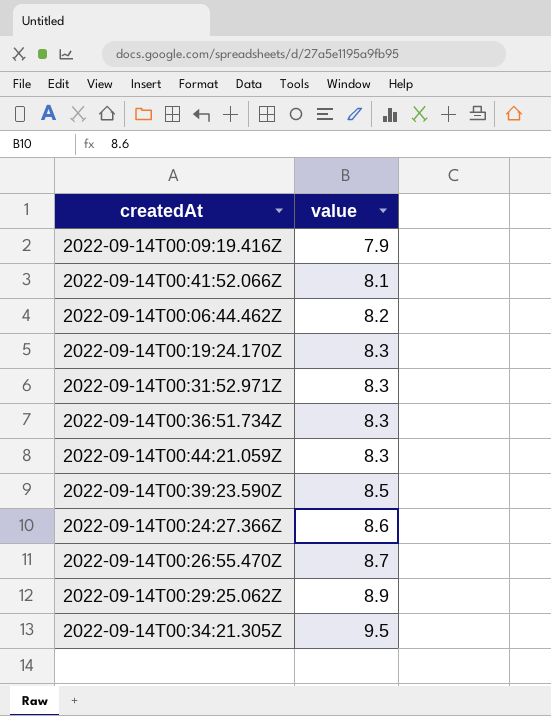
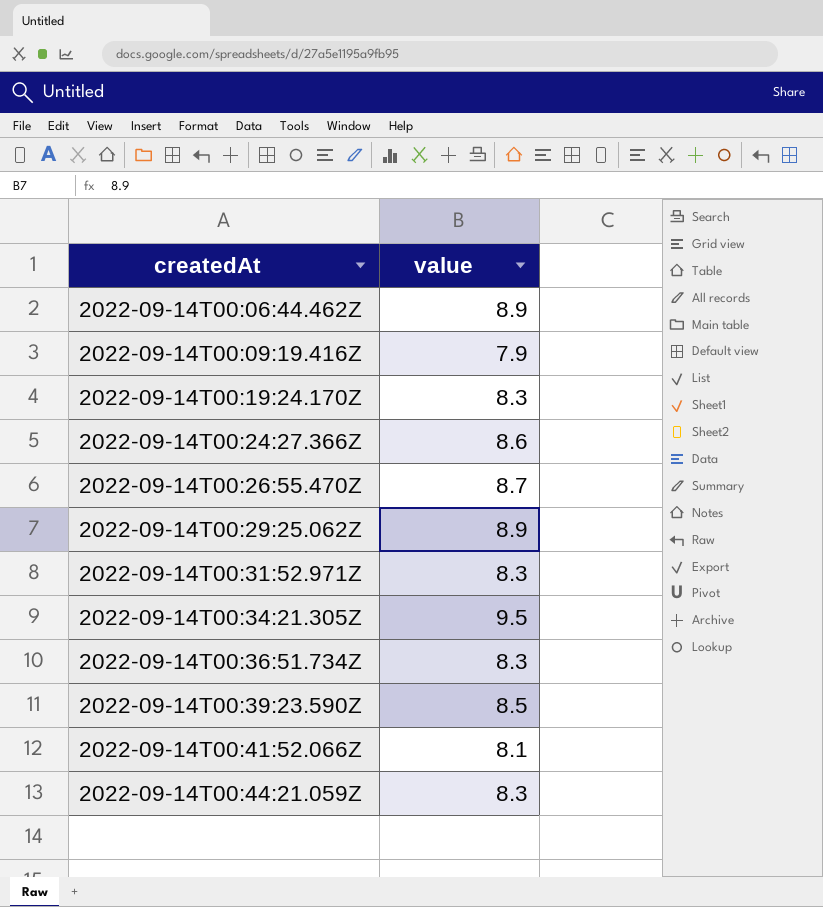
row order: value ascending -> createdAt ascending
2022-09-14T00:06:44.462Z | value: 8.2 -> 8.9

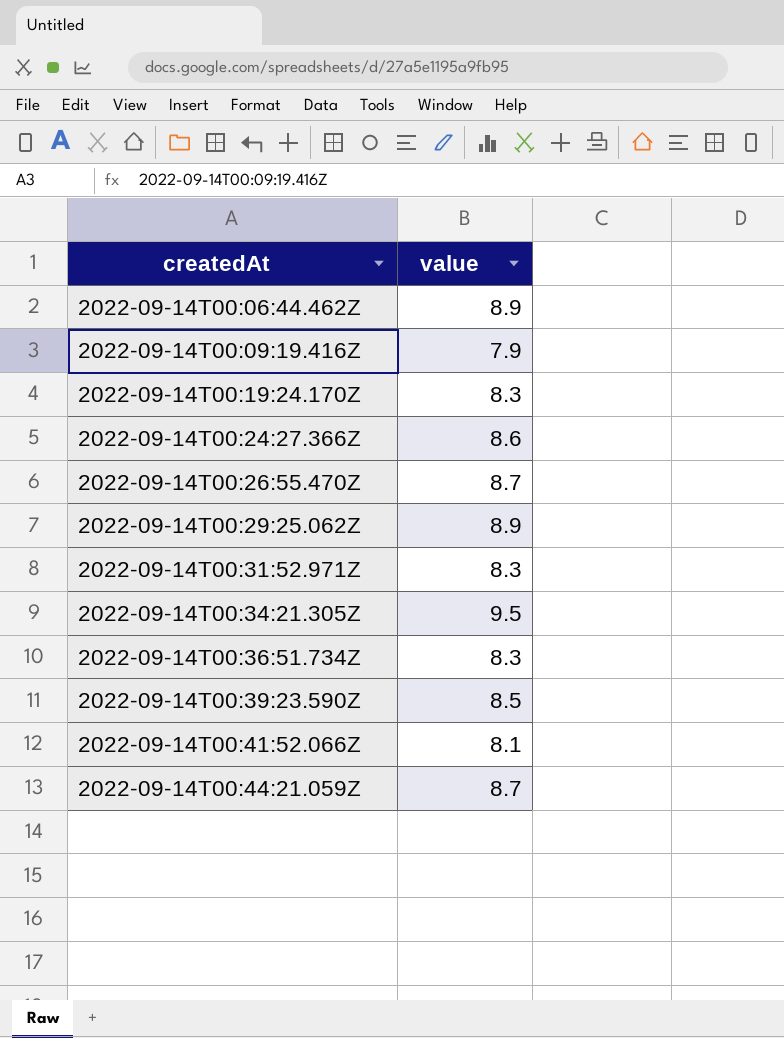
2022-09-14T00:44:21.059Z | value: 8.3 -> 8.7

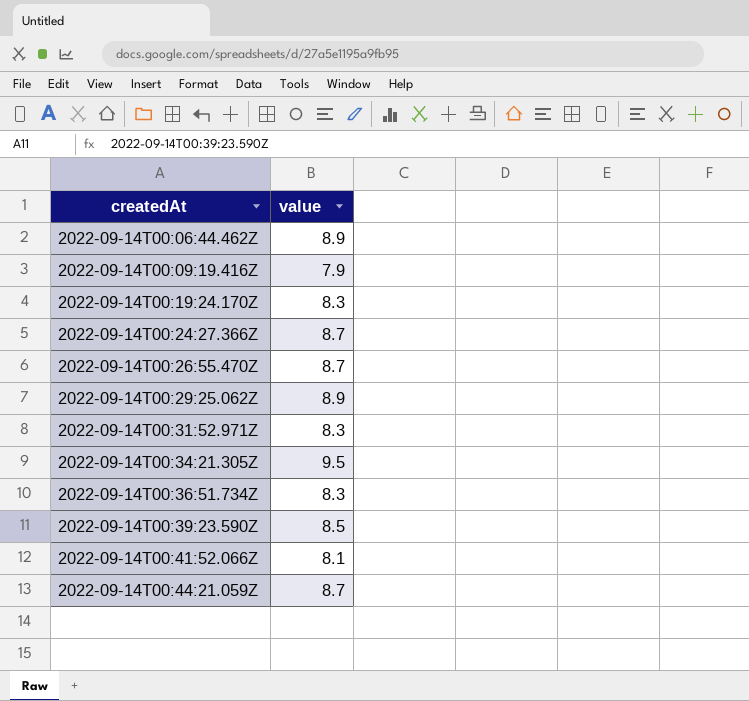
2022-09-14T00:24:27.366Z | value: 8.6 -> 8.7

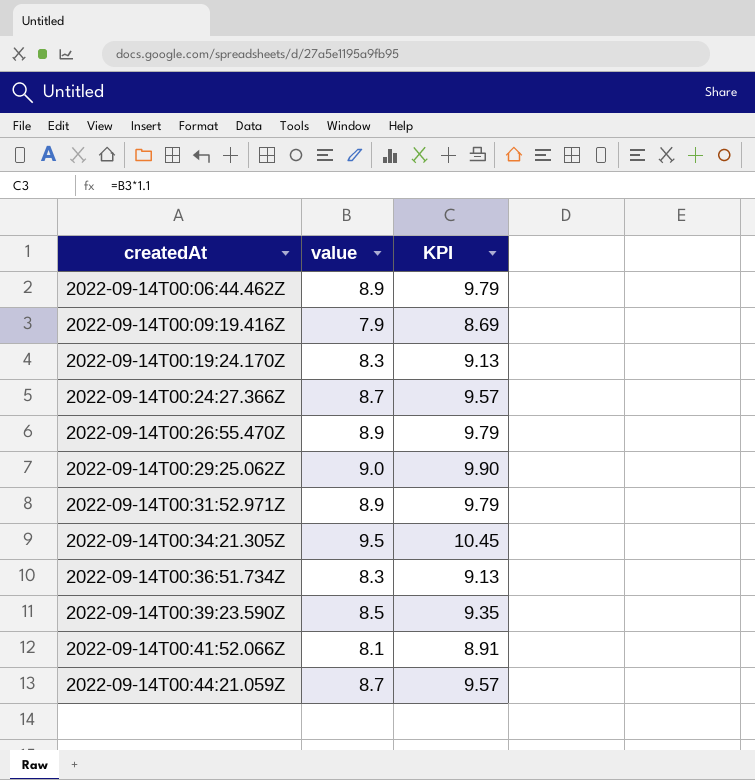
column KPI | formula: none -> [value] * 1.1
2022-09-14T00:26:55.470Z | value: 8.7 -> 8.9
2022-09-14T00:29:25.062Z | value: 8.9 -> 9.0
2022-09-14T00:31:52.971Z | value: 8.3 -> 8.9

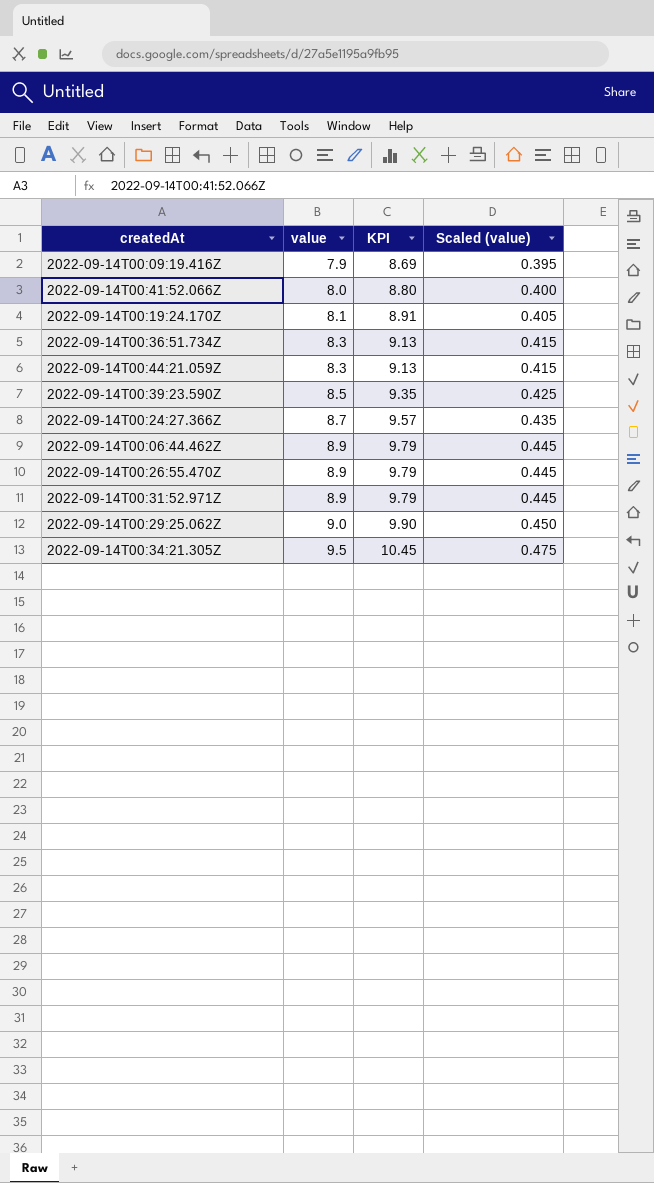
row order: createdAt ascending -> value ascending
column Scaled (value) | formula: none -> [value] * 0.05
2022-09-14T00:41:52.066Z | value: 8.1 -> 8.0
2022-09-14T00:41:52.066Z | KPI: 8.91 -> 8.80
2022-09-14T00:19:24.170Z | value: 8.3 -> 8.1
2022-09-14T00:19:24.170Z | KPI: 9.13 -> 8.91
2022-09-14T00:44:21.059Z | value: 8.7 -> 8.3
2022-09-14T00:44:21.059Z | KPI: 9.57 -> 9.13

